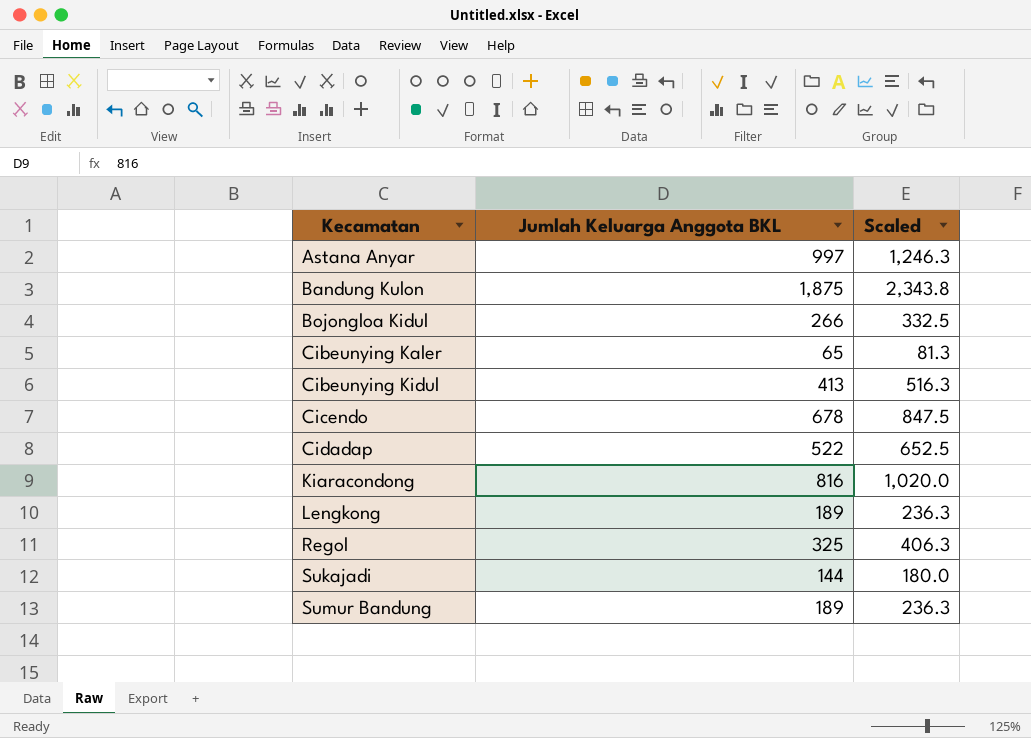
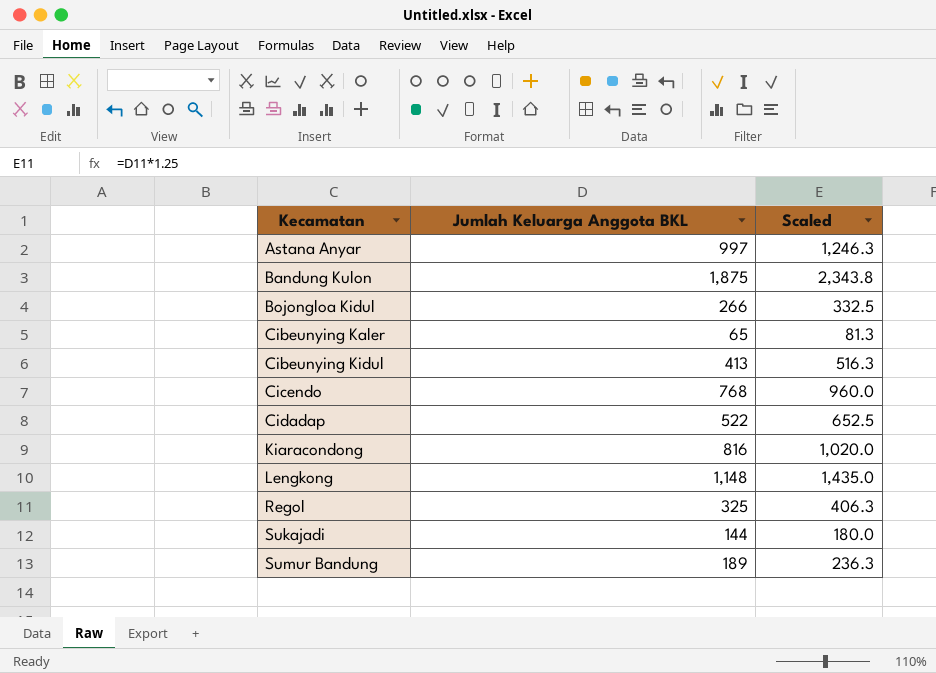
Cicendo | Jumlah Keluarga Anggota BKL: 678 -> 768
Cicendo | Scaled: 847.5 -> 960.0
Lengkong | Jumlah Keluarga Anggota BKL: 189 -> 1,148
Lengkong | Scaled: 236.3 -> 1,435.0

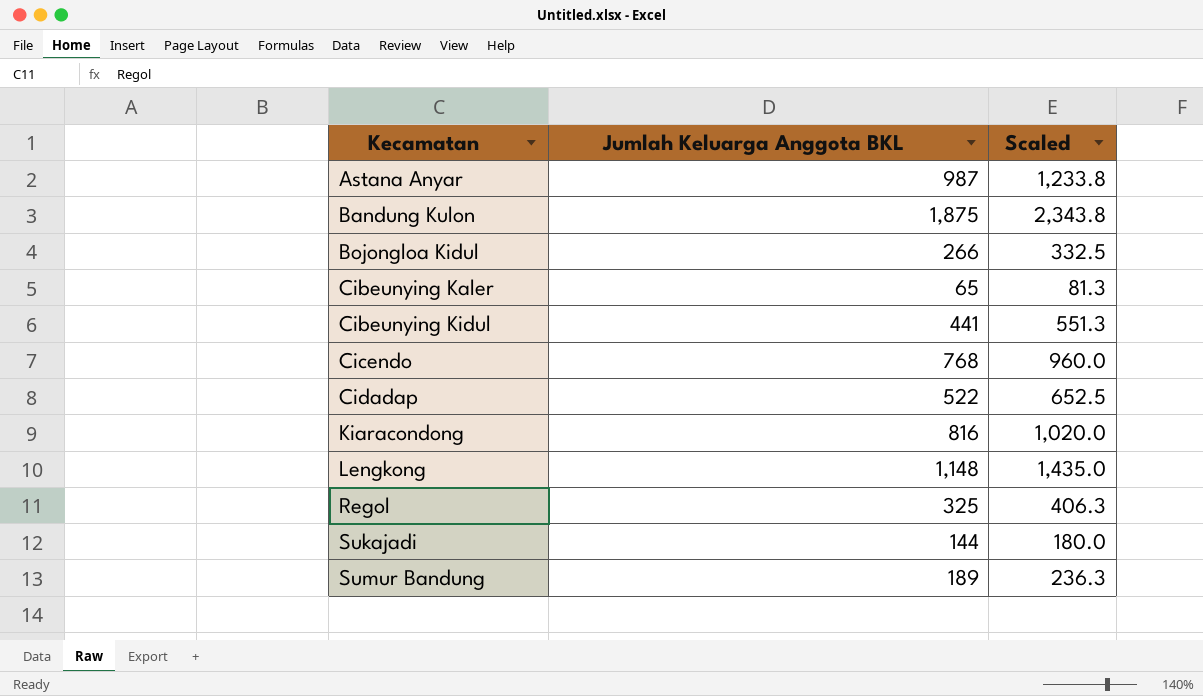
Astana Anyar | Jumlah Keluarga Anggota BKL: 997 -> 987
Astana Anyar | Scaled: 1,246.3 -> 1,233.8
Cibeunying Kidul | Jumlah Keluarga Anggota BKL: 413 -> 441
Cibeunying Kidul | Scaled: 516.3 -> 551.3

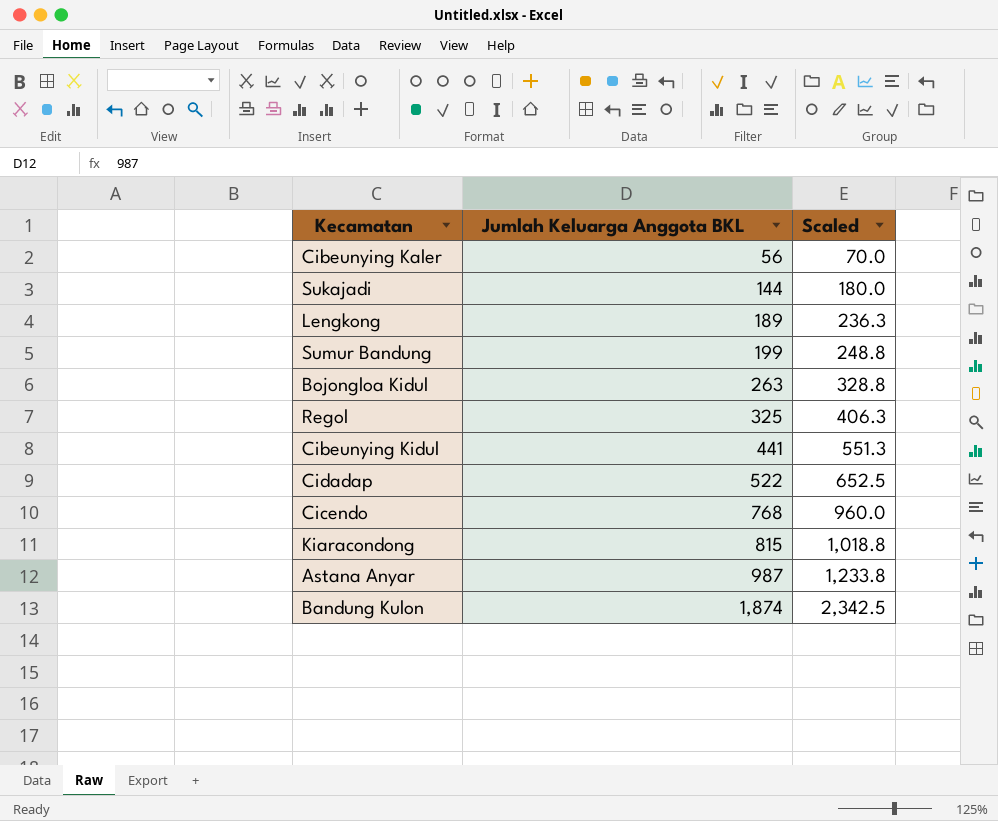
row order: Kecamatan ascending -> Jumlah Keluarga Anggota BKL ascending
Cibeunying Kaler | Jumlah Keluarga Anggota BKL: 65 -> 56
Cibeunying Kaler | Scaled: 81.3 -> 70.0
Lengkong | Jumlah Keluarga Anggota BKL: 1,148 -> 189
Lengkong | Scaled: 1,435.0 -> 236.3
Sumur Bandung | Jumlah Keluarga Anggota BKL: 189 -> 199
Sumur Bandung | Scaled: 236.3 -> 248.8
Bojongloa Kidul | Jumlah Keluarga Anggota BKL: 266 -> 263
Bojongloa Kidul | Scaled: 332.5 -> 328.8
Kiaracondong | Jumlah Keluarga Anggota BKL: 816 -> 815
Kiaracondong | Scaled: 1,020.0 -> 1,018.8
Bandung Kulon | Jumlah Keluarga Anggota BKL: 1,875 -> 1,874
Bandung Kulon | Scaled: 2,343.8 -> 2,342.5

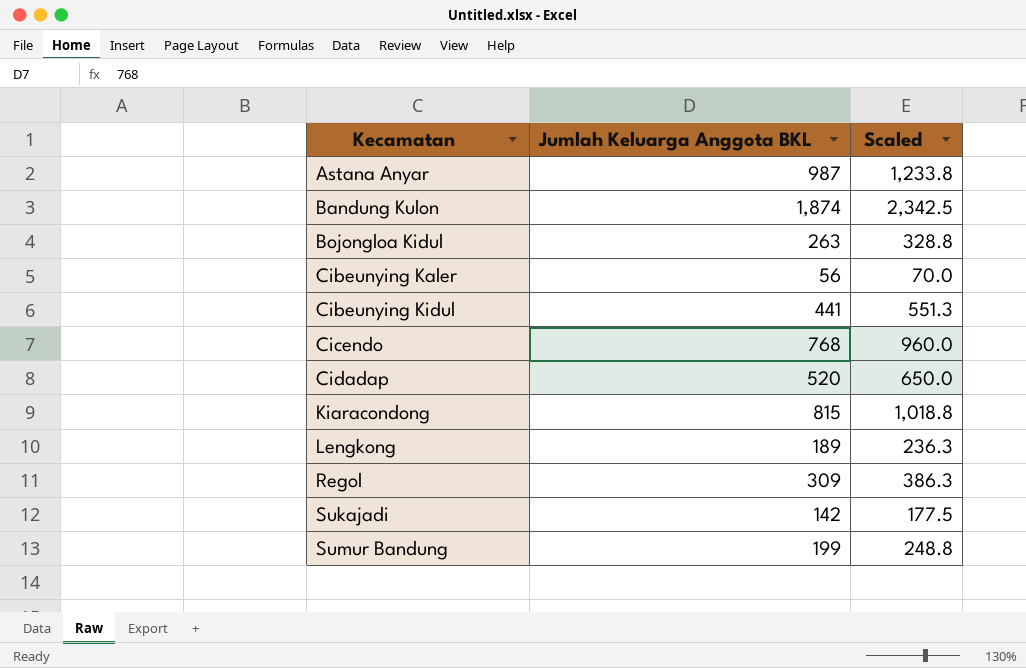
row order: Jumlah Keluarga Anggota BKL ascending -> Kecamatan ascending
Cidadap | Jumlah Keluarga Anggota BKL: 522 -> 520
Cidadap | Scaled: 652.5 -> 650.0
Regol | Jumlah Keluarga Anggota BKL: 325 -> 309
Regol | Scaled: 406.3 -> 386.3
Sukajadi | Jumlah Keluarga Anggota BKL: 144 -> 142
Sukajadi | Scaled: 180.0 -> 177.5

